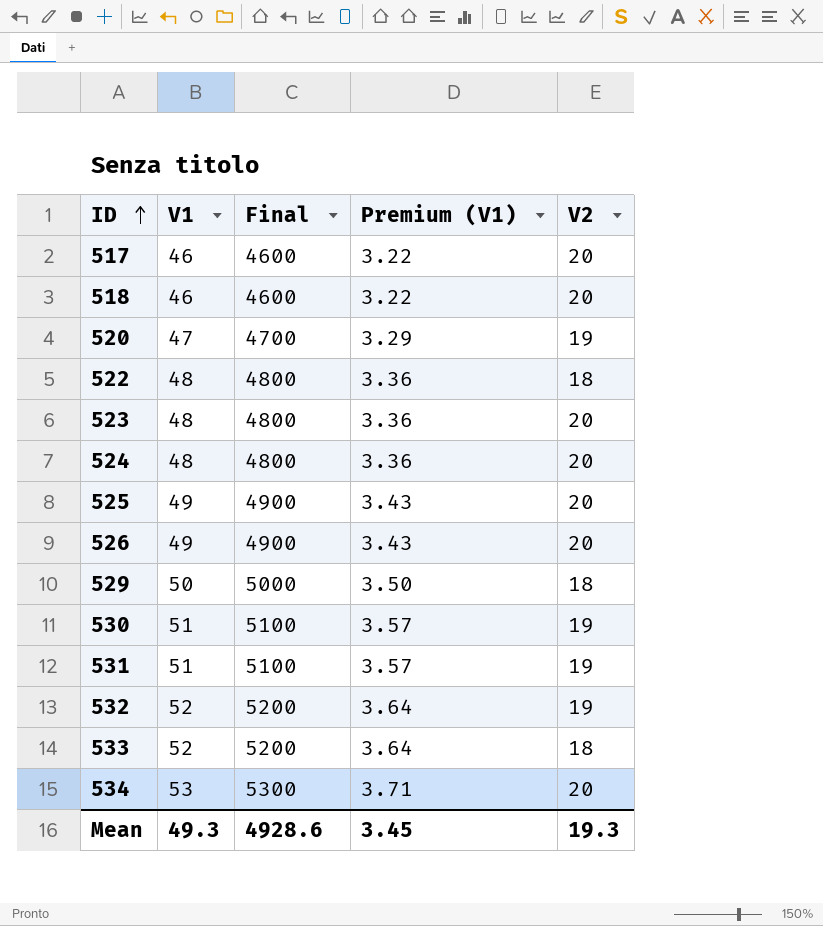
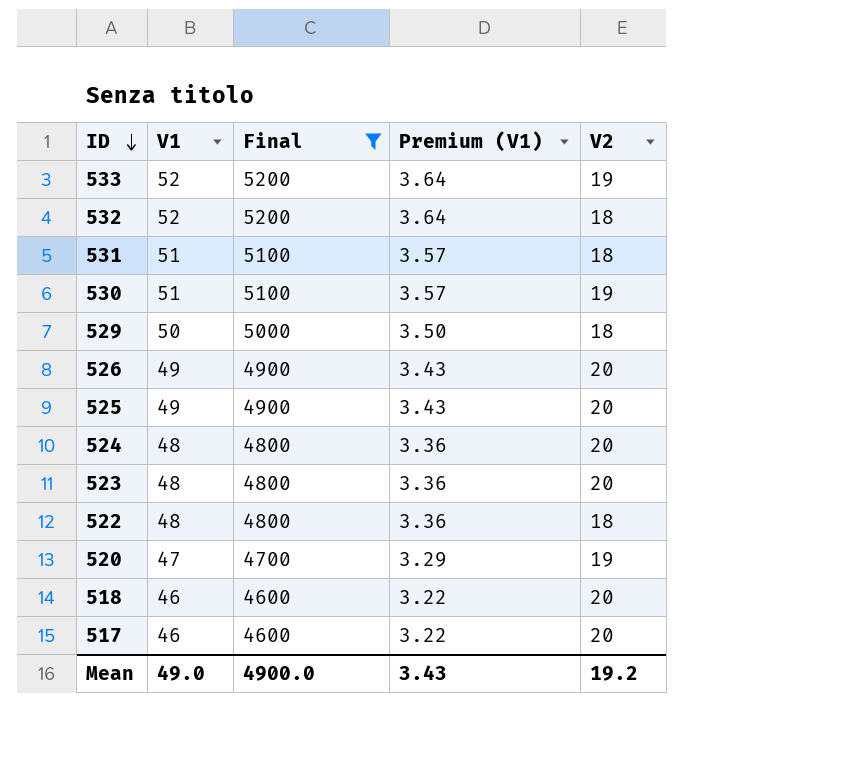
filter: none -> Final != 5300
row order: ID ascending -> ID descending
533 | V2: 18 -> 19
532 | V2: 19 -> 18
531 | V2: 19 -> 18
Mean | V1: 49.3 -> 49.0
Mean | Final: 4928.6 -> 4900.0
Mean | Premium (V1): 3.45 -> 3.43
Mean | V2: 19.3 -> 19.2

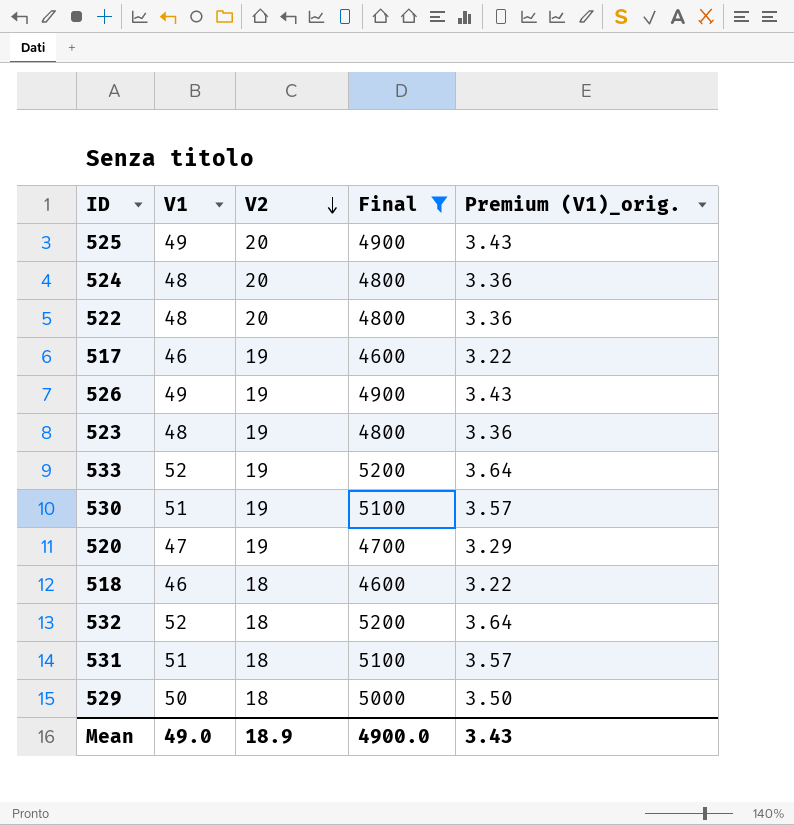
row order: ID descending -> V2 descending
column V2 | position: 5 -> 3
column name: Premium (V1) -> Premium (V1)_orig.
522 | V2: 18 -> 20
517 | V2: 20 -> 19
526 | V2: 20 -> 19
523 | V2: 20 -> 19
518 | V2: 20 -> 18
Mean | V2: 19.2 -> 18.9

